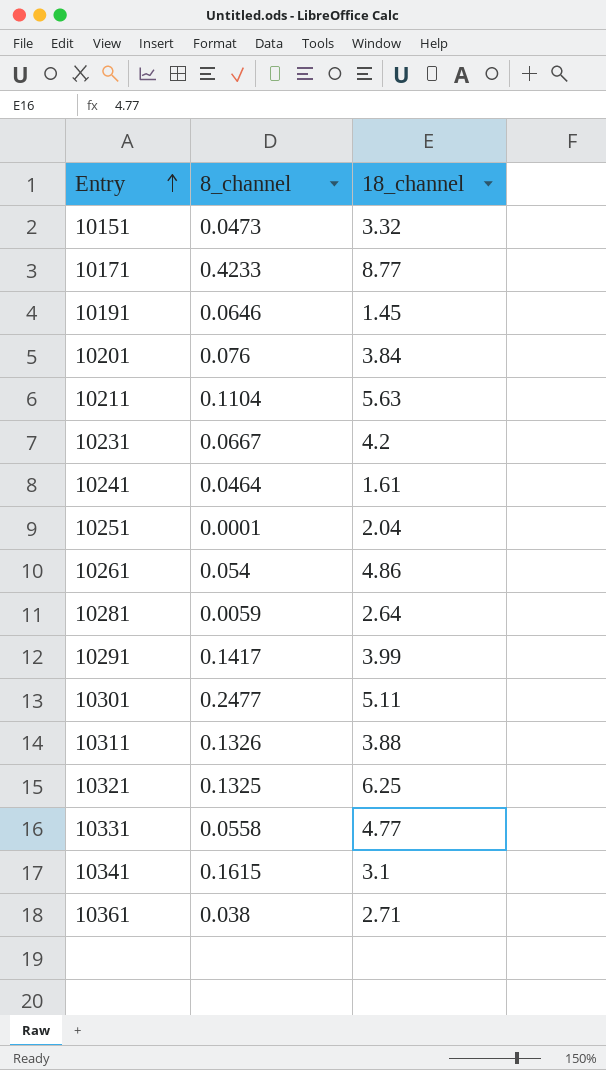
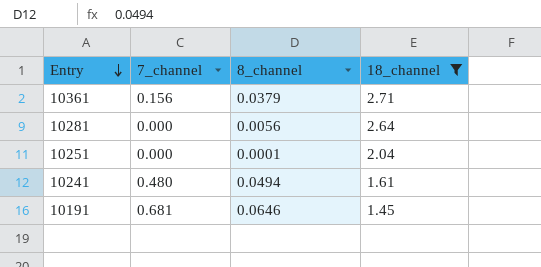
filter: none -> 18_channel <= 2.71
row order: Entry ascending -> Entry descending
column 7_channel | position: none -> 2
10361 | 8_channel: 0.038 -> 0.0379
10281 | 8_channel: 0.0059 -> 0.0056
10241 | 8_channel: 0.0464 -> 0.0494

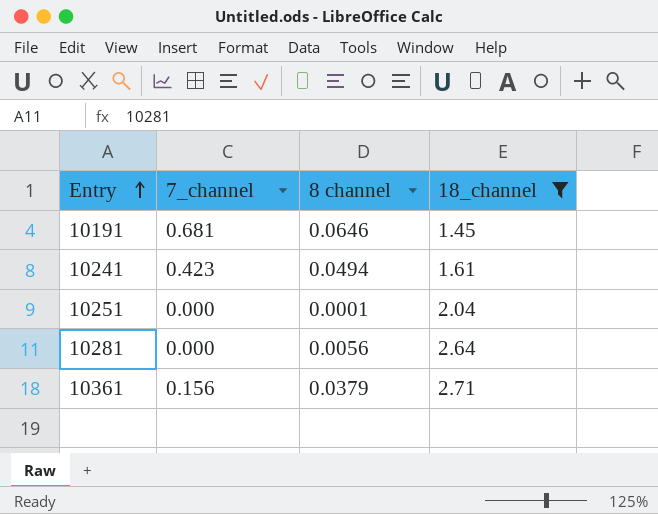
row order: Entry descending -> Entry ascending
column name: 8_channel -> 8 channel
10241 | 7_channel: 0.480 -> 0.423

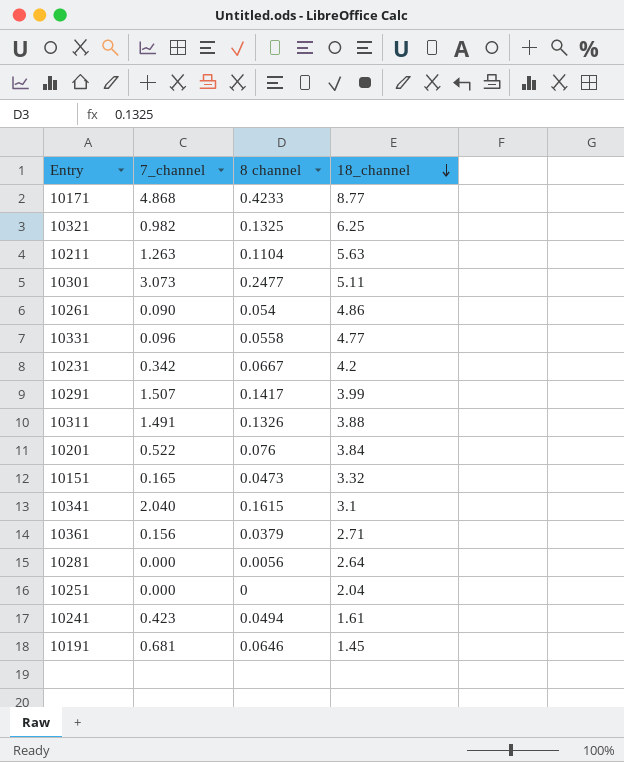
filter: 18_channel <= 2.71 -> none
row order: Entry ascending -> 18_channel descending
10251 | 8 channel: 0.0001 -> 0

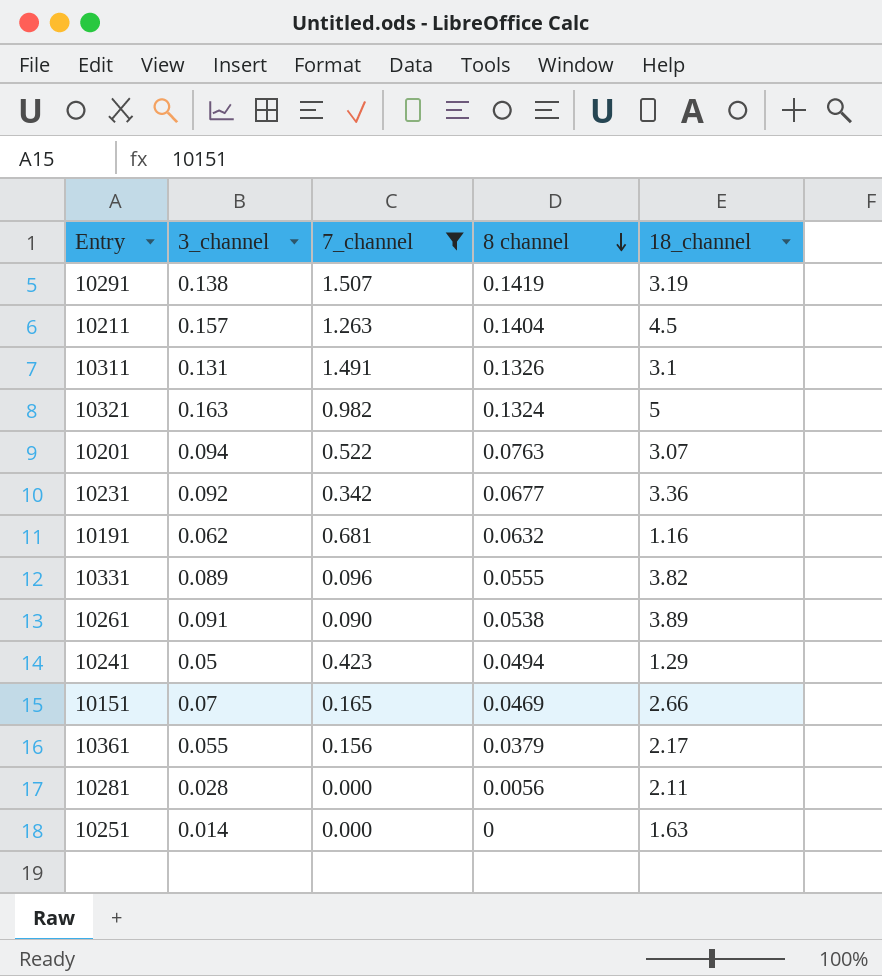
filter: none -> 7_channel <= 1.507
row order: 18_channel descending -> 8 channel descending
column 3_channel | position: none -> 2
10291 | 8 channel: 0.1417 -> 0.1419
10291 | 18_channel: 3.99 -> 3.19
10211 | 8 channel: 0.1104 -> 0.1404
10211 | 18_channel: 5.63 -> 4.5
10311 | 18_channel: 3.88 -> 3.1
10321 | 8 channel: 0.1325 -> 0.1324
10321 | 18_channel: 6.25 -> 5
10201 | 8 channel: 0.076 -> 0.0763
10201 | 18_channel: 3.84 -> 3.07
10231 | 8 channel: 0.0667 -> 0.0677
10231 | 18_channel: 4.2 -> 3.36
10191 | 8 channel: 0.0646 -> 0.0632
10191 | 18_channel: 1.45 -> 1.16
10331 | 8 channel: 0.0558 -> 0.0555
10331 | 18_channel: 4.77 -> 3.82
10261 | 8 channel: 0.054 -> 0.0538
10261 | 18_channel: 4.86 -> 3.89
10241 | 18_channel: 1.61 -> 1.29
10151 | 8 channel: 0.0473 -> 0.0469
10151 | 18_channel: 3.32 -> 2.66
10361 | 18_channel: 2.71 -> 2.17
10281 | 18_channel: 2.64 -> 2.11
10251 | 18_channel: 2.04 -> 1.63

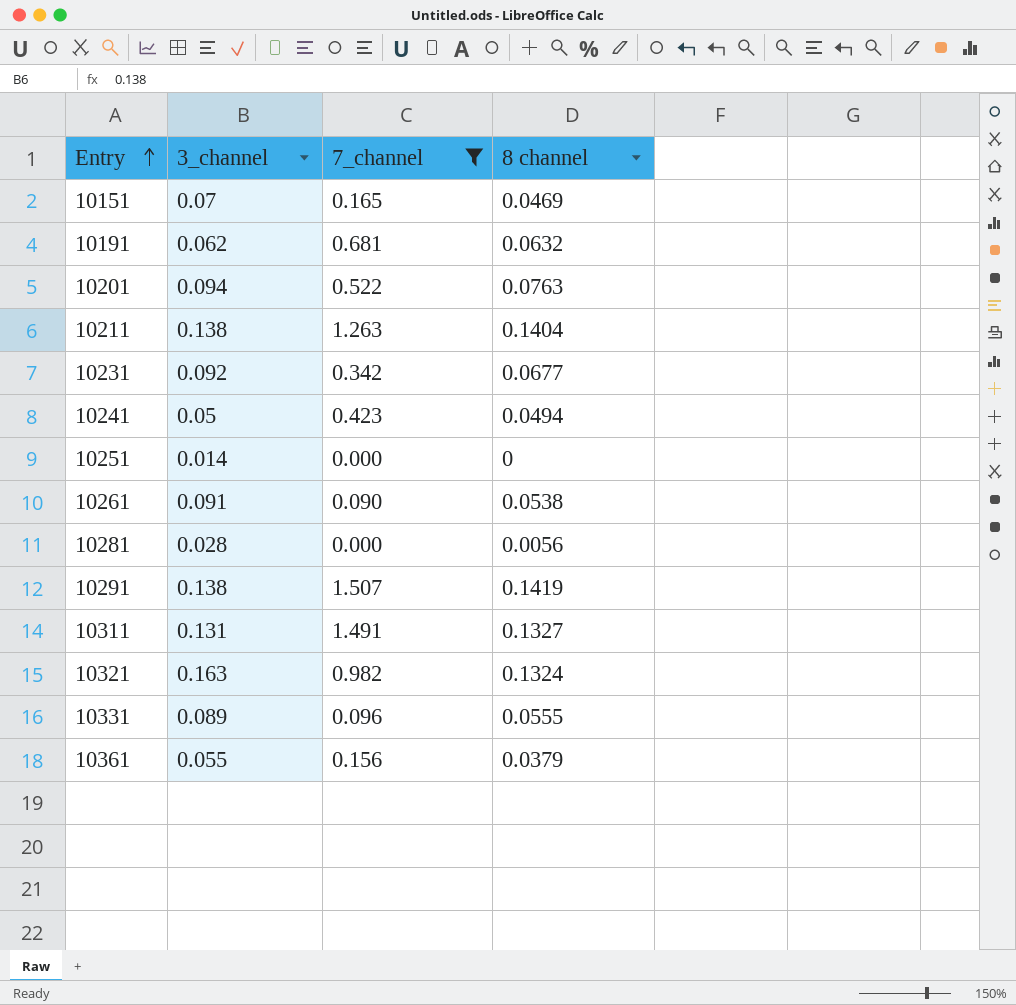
row order: 8 channel descending -> Entry ascending
column 18_channel | position: 5 -> none
10211 | 3_channel: 0.157 -> 0.138
10311 | 8 channel: 0.1326 -> 0.1327

